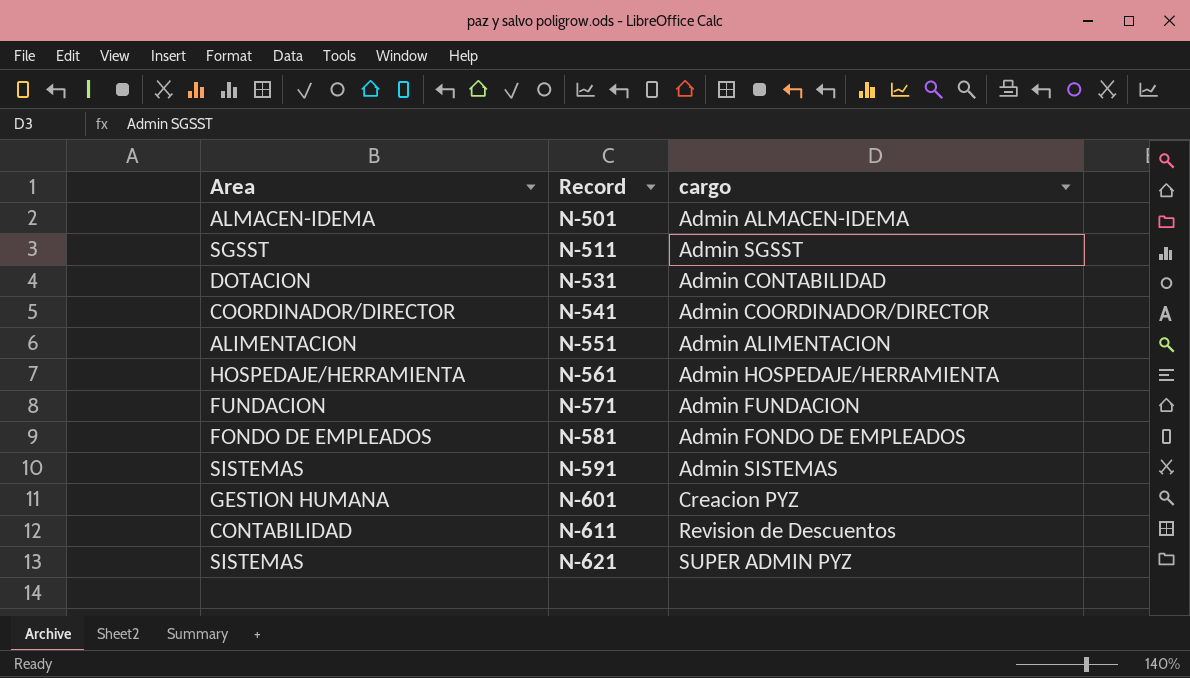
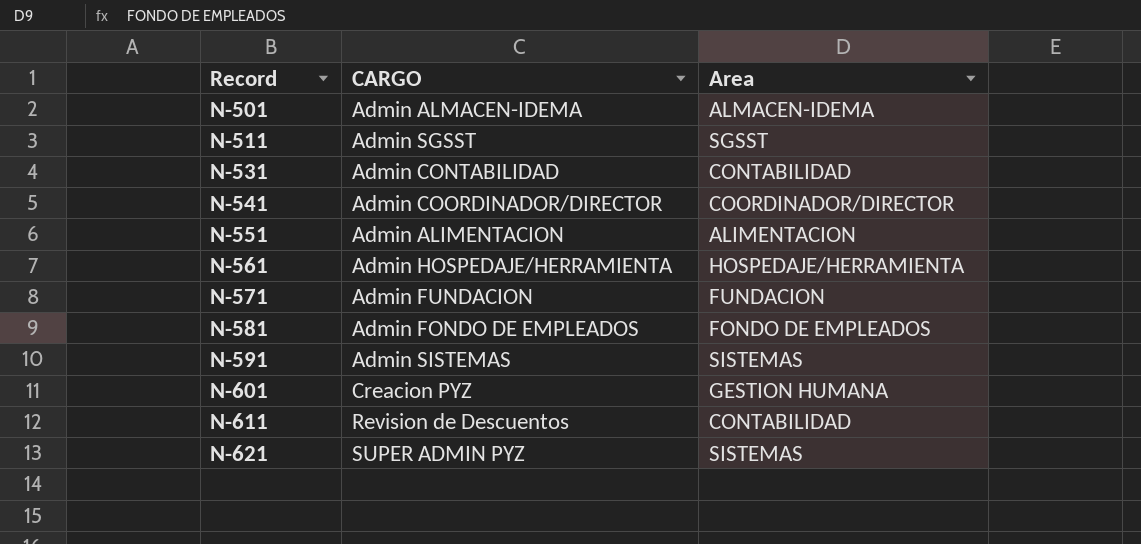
column name: cargo -> CARGO
column Area | position: 1 -> 3
N-531 | Area: DOTACION -> CONTABILIDAD

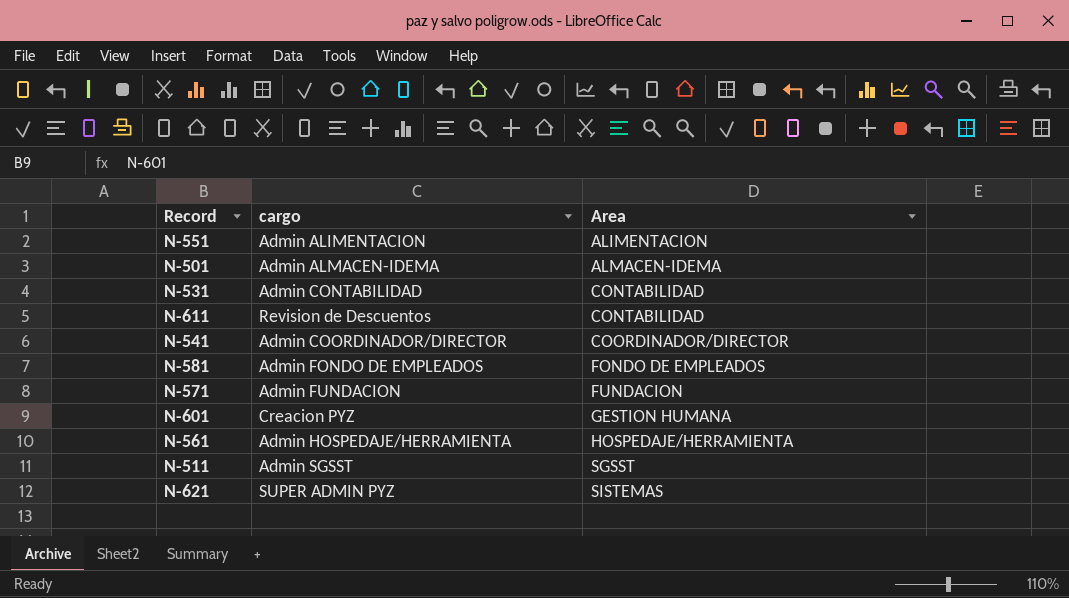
row order: Record ascending -> Area ascending
column name: CARGO -> cargo
row N-591: Admin SISTEMAS | SISTEMAS -> none

